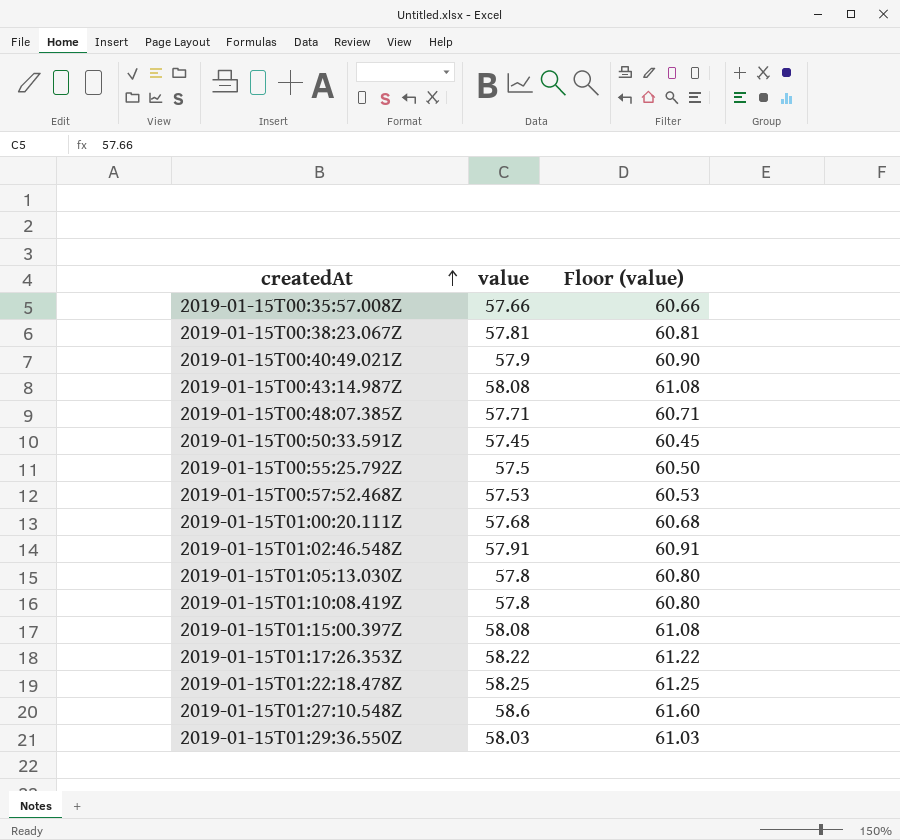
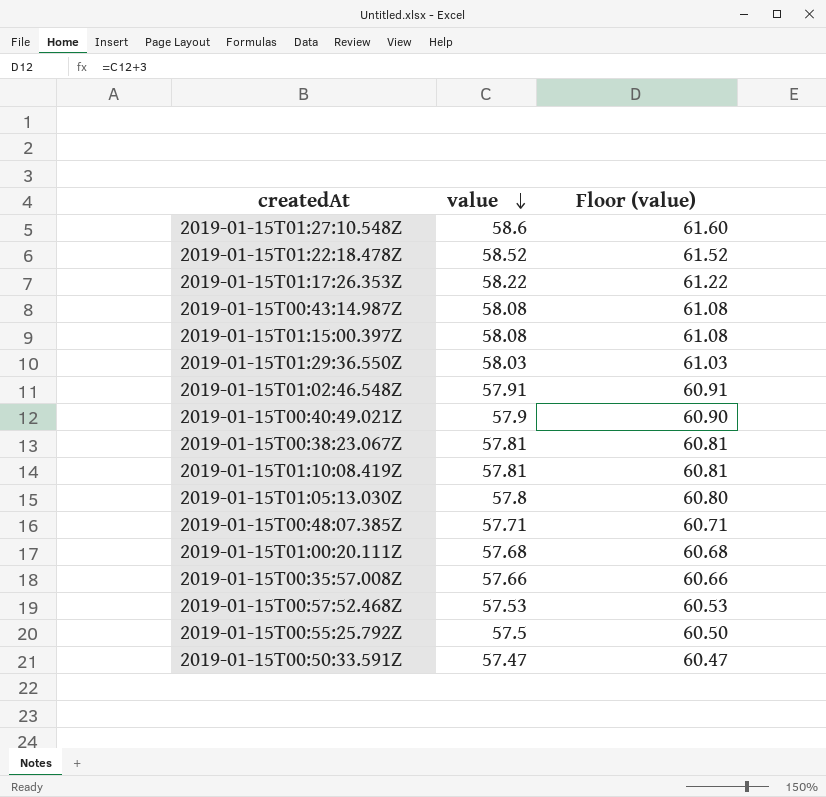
row order: createdAt ascending -> value descending
2019-01-15T01:22:18.478Z | value: 58.25 -> 58.52
2019-01-15T01:22:18.478Z | Floor (value): 61.25 -> 61.52
2019-01-15T01:10:08.419Z | value: 57.8 -> 57.81
2019-01-15T01:10:08.419Z | Floor (value): 60.80 -> 60.81
2019-01-15T00:50:33.591Z | value: 57.45 -> 57.47
2019-01-15T00:50:33.591Z | Floor (value): 60.45 -> 60.47

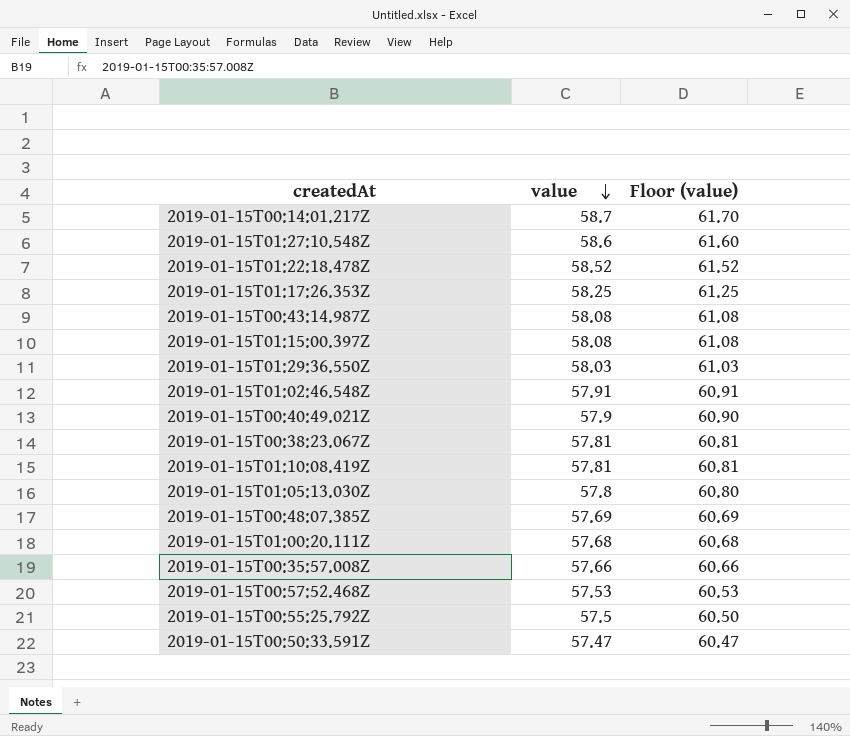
row 2019-01-15T00:14:01.217Z: none -> 58.7 | 61.70
2019-01-15T01:17:26.353Z | value: 58.22 -> 58.25
2019-01-15T01:17:26.353Z | Floor (value): 61.22 -> 61.25
2019-01-15T00:48:07.385Z | value: 57.71 -> 57.69
2019-01-15T00:48:07.385Z | Floor (value): 60.71 -> 60.69

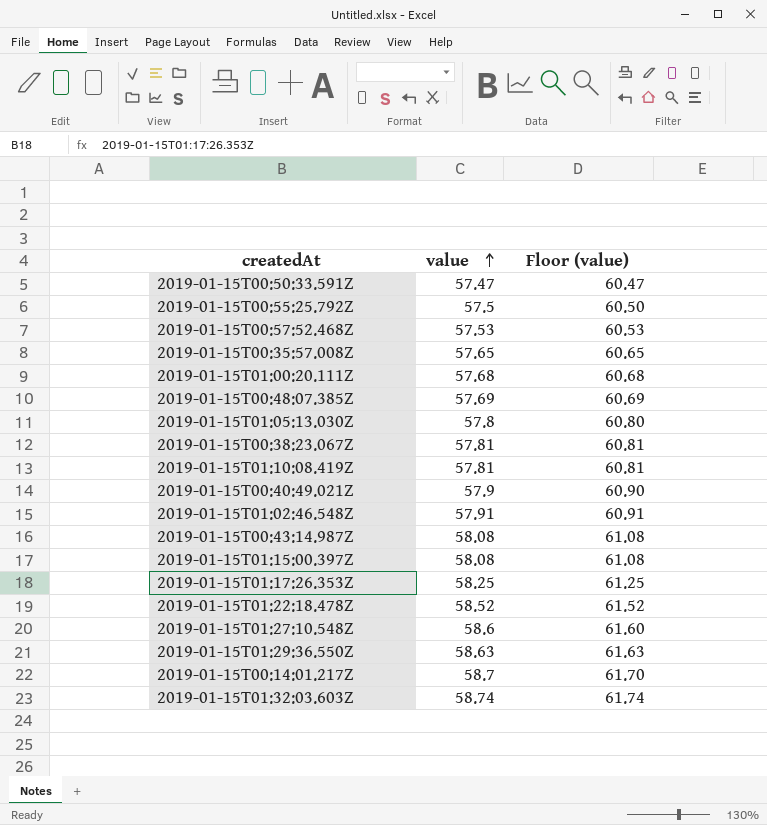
row order: value descending -> value ascending
2019-01-15T00:35:57.008Z | value: 57.66 -> 57.65
2019-01-15T00:35:57.008Z | Floor (value): 60.66 -> 60.65
2019-01-15T01:29:36.550Z | value: 58.03 -> 58.63
2019-01-15T01:29:36.550Z | Floor (value): 61.03 -> 61.63
row 2019-01-15T01:32:03.603Z: none -> 58.74 | 61.74

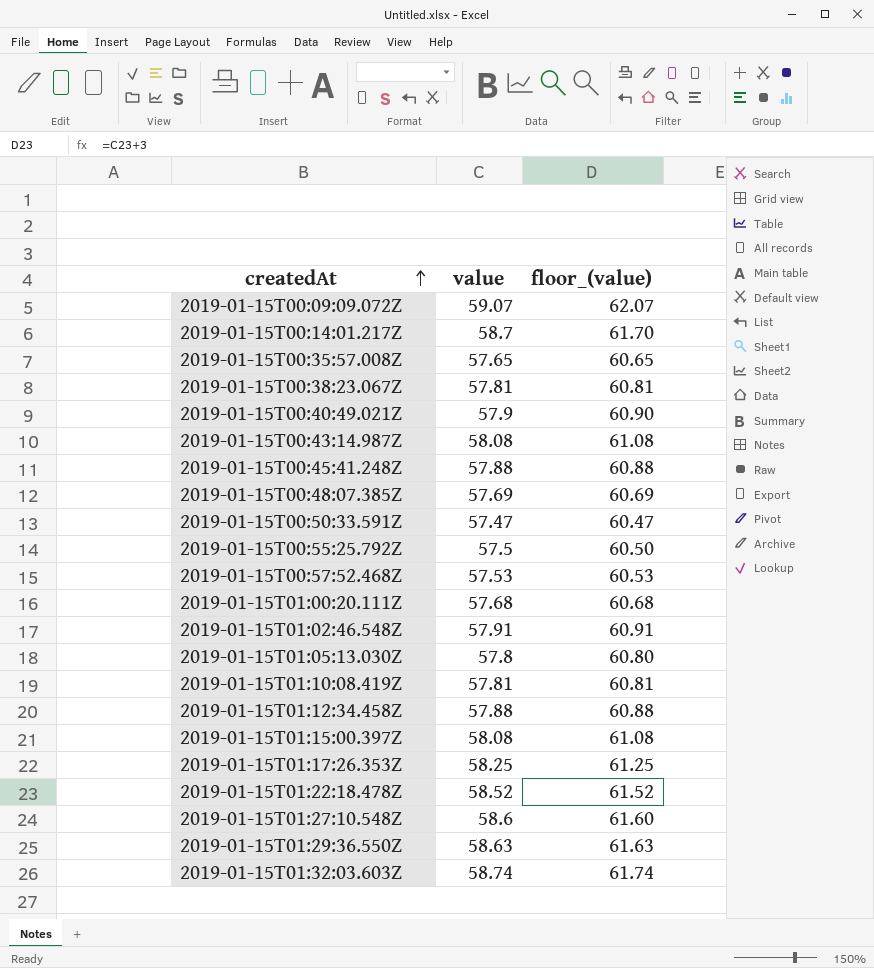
row order: value ascending -> createdAt ascending
column name: Floor (value) -> floor_(value)
row 2019-01-15T00:09:09.072Z: none -> 59.07 | 62.07
row 2019-01-15T00:45:41.248Z: none -> 57.88 | 60.88
row 2019-01-15T01:12:34.458Z: none -> 57.88 | 60.88

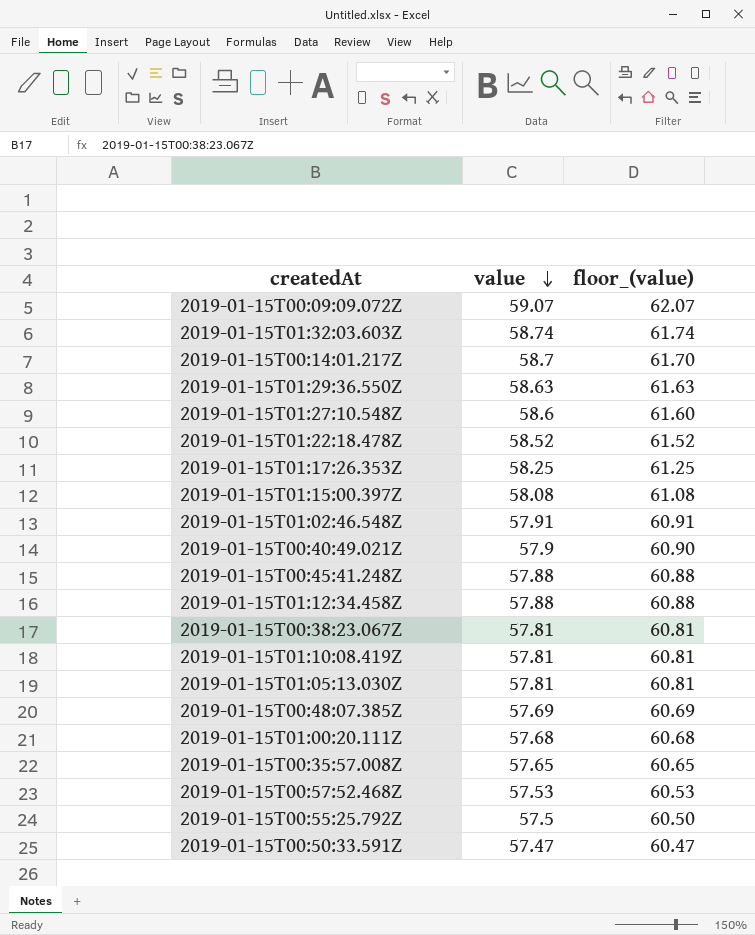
row order: createdAt ascending -> value descending
row 2019-01-15T00:43:14.987Z: 58.08 | 61.08 -> none
2019-01-15T01:05:13.030Z | value: 57.8 -> 57.81
2019-01-15T01:05:13.030Z | floor_(value): 60.80 -> 60.81

